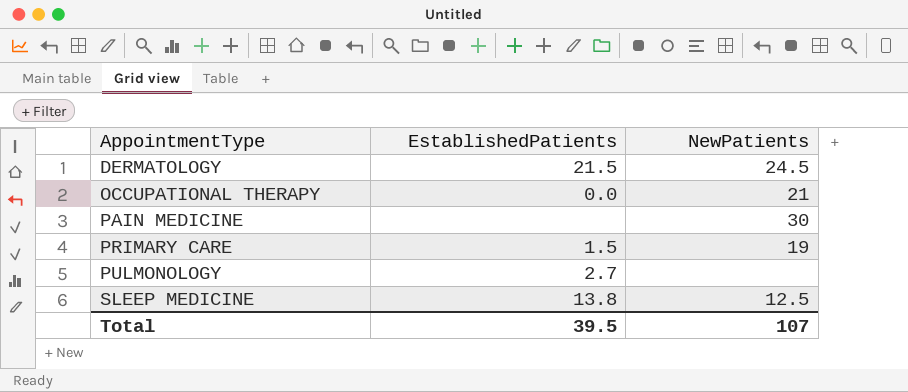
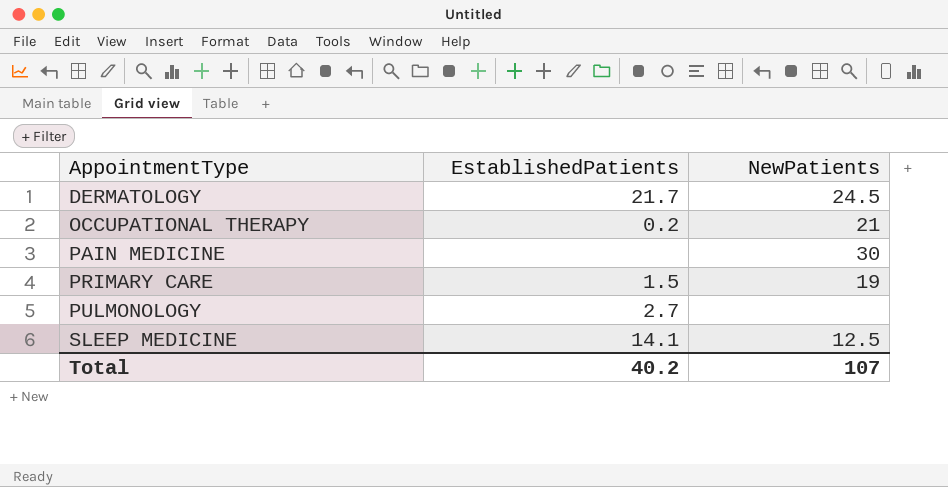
DERMATOLOGY | EstablishedPatients: 21.5 -> 21.7
OCCUPATIONAL THERAPY | EstablishedPatients: 0.0 -> 0.2
SLEEP MEDICINE | EstablishedPatients: 13.8 -> 14.1
Total | EstablishedPatients: 39.5 -> 40.2

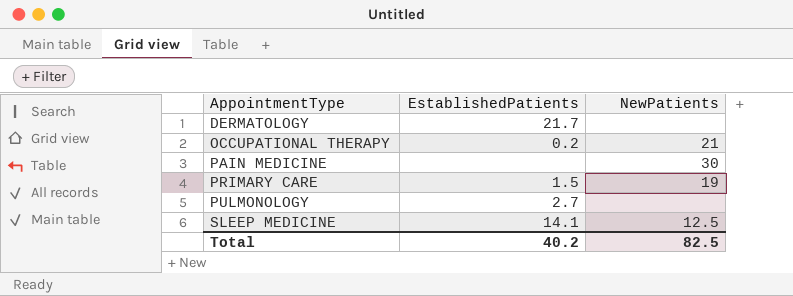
DERMATOLOGY | NewPatients: 24.5 -> none
Total | NewPatients: 107 -> 82.5

